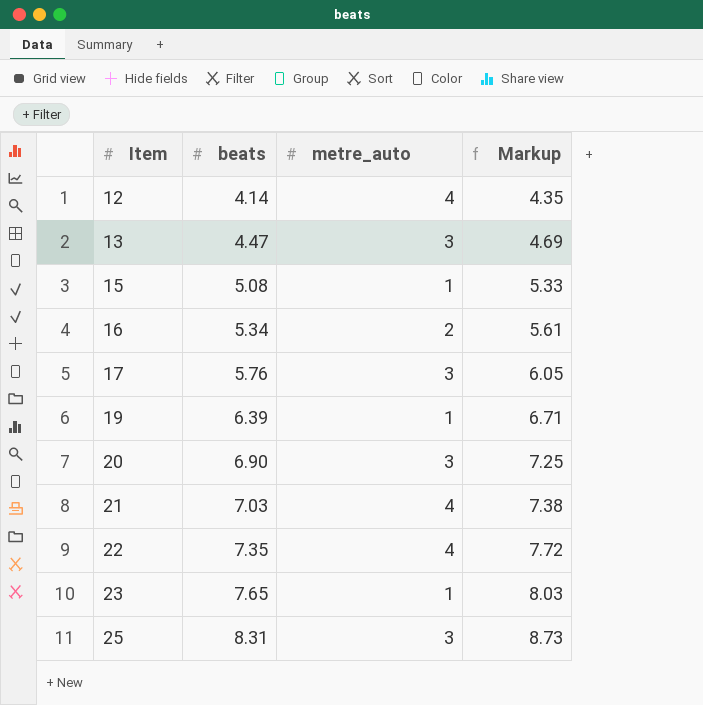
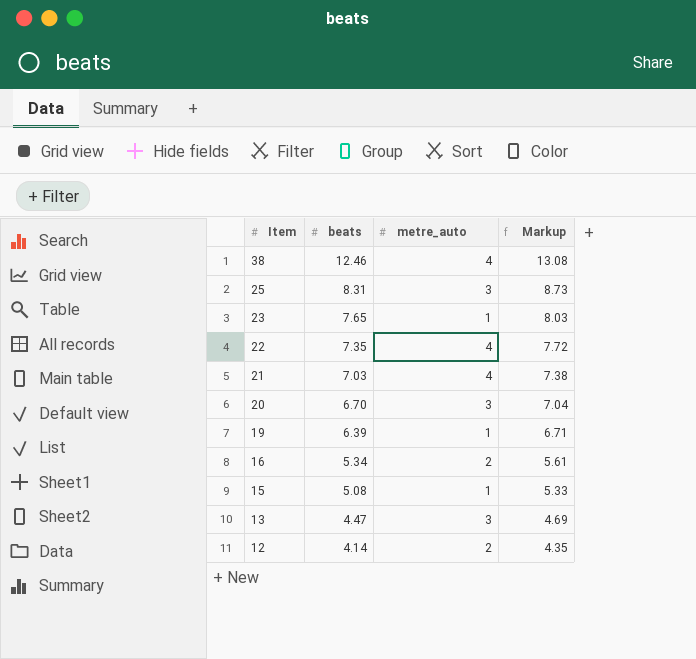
row order: Item ascending -> Item descending
row 17: 5.76 | 3 | 6.05 -> none
row 38: none -> 12.46 | 4 | 13.08
20 | beats: 6.90 -> 6.70
20 | Markup: 7.25 -> 7.04
12 | metre_auto: 4 -> 2

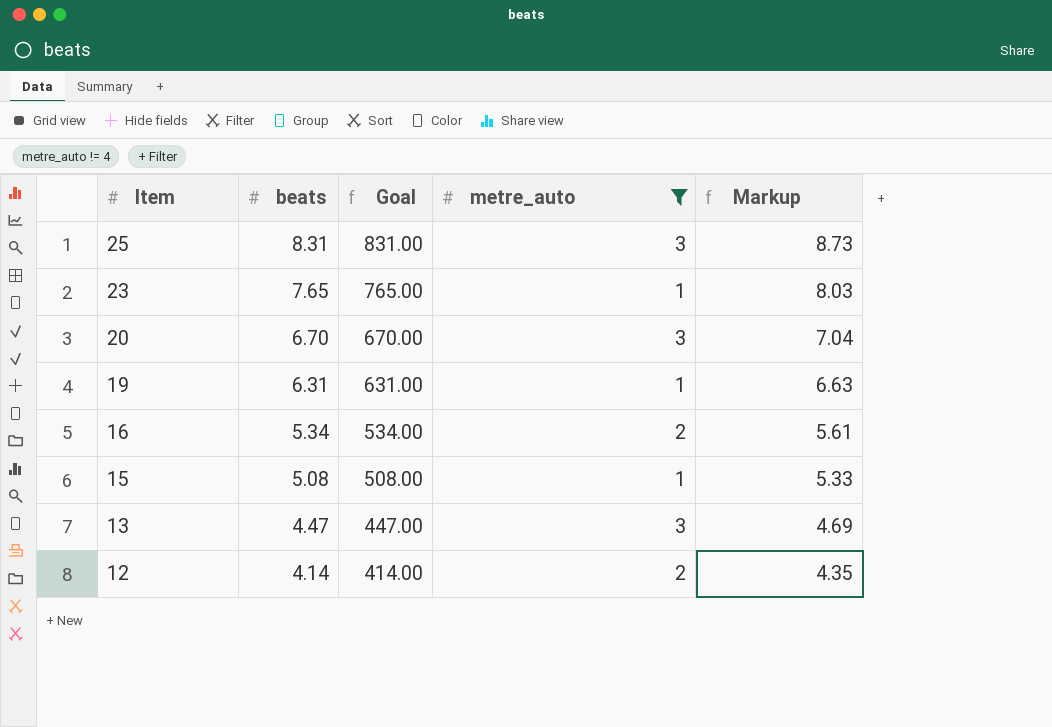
filter: none -> metre_auto != 4
column Goal | formula: none -> [beats] * 100
19 | beats: 6.39 -> 6.31
19 | Markup: 6.71 -> 6.63

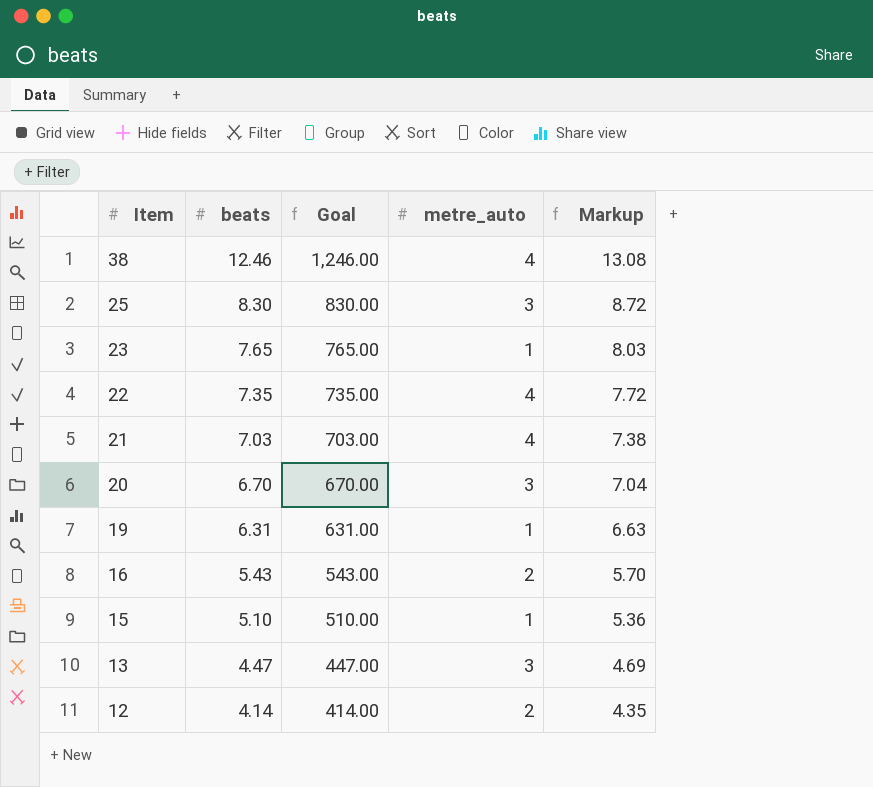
filter: metre_auto != 4 -> none
25 | beats: 8.31 -> 8.30
25 | Goal: 831.00 -> 830.00
25 | Markup: 8.73 -> 8.72
16 | beats: 5.34 -> 5.43
16 | Goal: 534.00 -> 543.00
16 | Markup: 5.61 -> 5.70
15 | beats: 5.08 -> 5.10
15 | Goal: 508.00 -> 510.00
15 | Markup: 5.33 -> 5.36

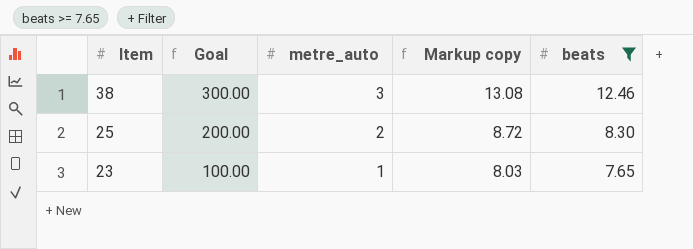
filter: none -> beats >= 7.65
column Goal | formula: [beats] * 100 -> [metre_auto] * 100
column name: Markup -> Markup copy
column beats | position: 2 -> 5
38 | metre_auto: 4 -> 3
25 | metre_auto: 3 -> 2

